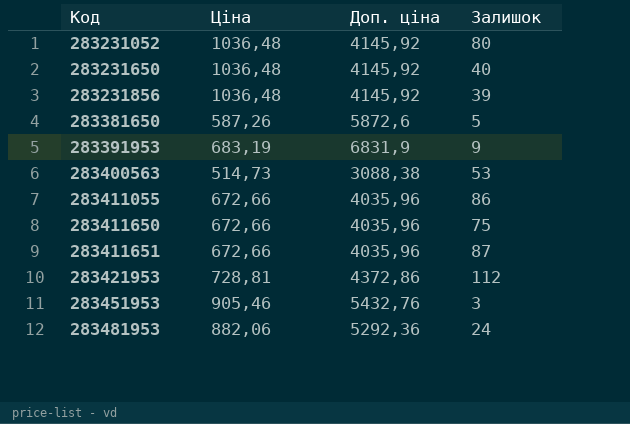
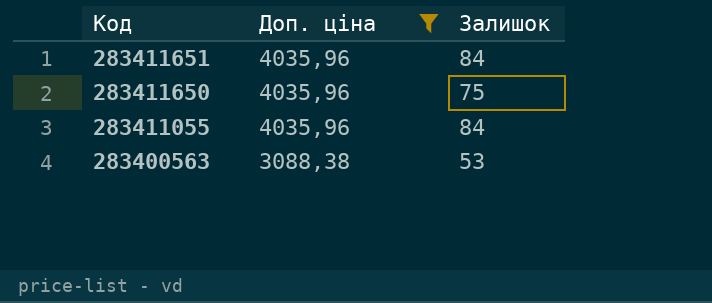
filter: none -> Доп. ціна <= 4035,96
row order: Код ascending -> Код descending
column Ціна | position: 2 -> none
283411651 | Залишок: 87 -> 84
283411055 | Залишок: 86 -> 84

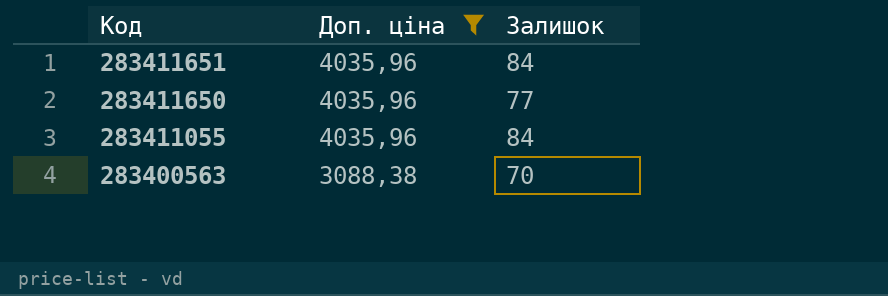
283411650 | Залишок: 75 -> 77
283400563 | Залишок: 53 -> 70

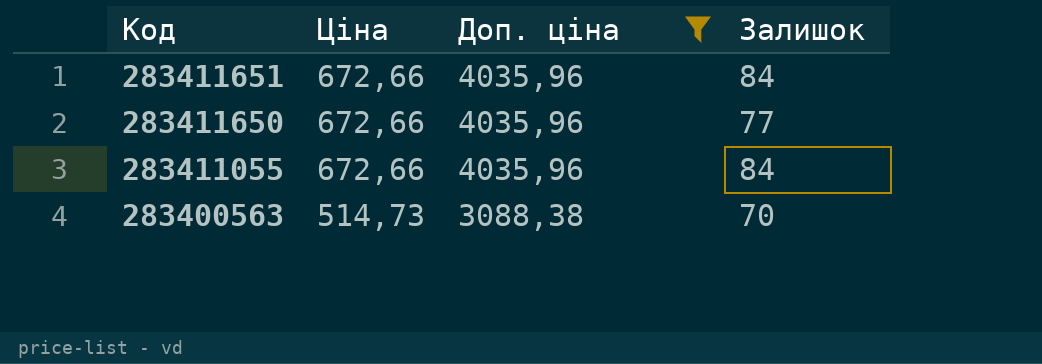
column Ціна | position: none -> 2

